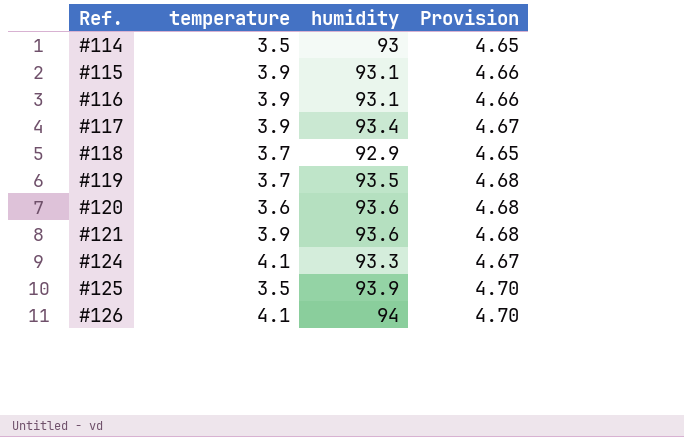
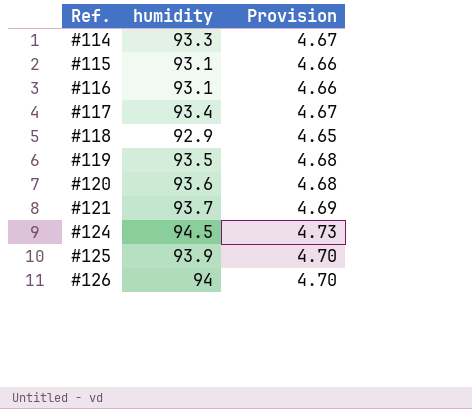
column temperature | position: 2 -> none
#114 | humidity: 93 -> 93.3
#114 | Provision: 4.65 -> 4.67
#121 | humidity: 93.6 -> 93.7
#121 | Provision: 4.68 -> 4.69
#124 | humidity: 93.3 -> 94.5
#124 | Provision: 4.67 -> 4.73

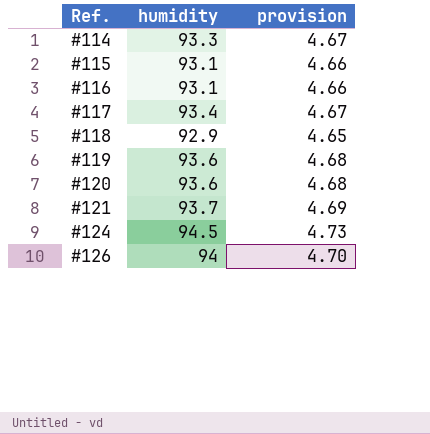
column name: Provision -> provision
row #125: 93.9 | 4.70 -> none
#119 | humidity: 93.5 -> 93.6

